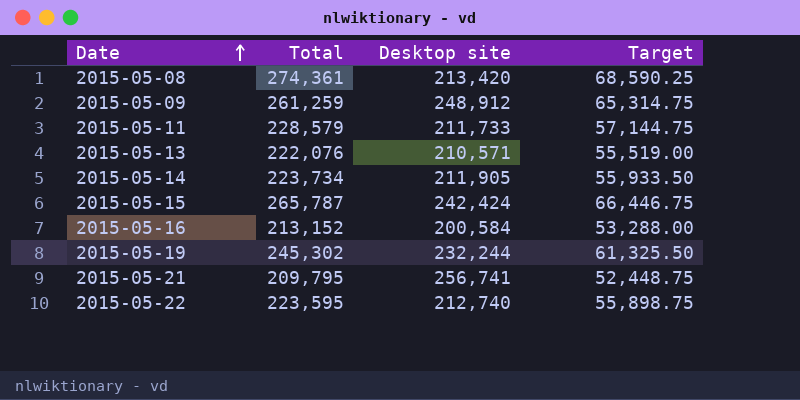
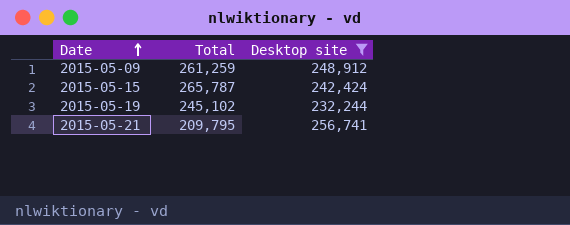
filter: none -> Desktop site >= 232,244
column Target | formula: [Total] * 0.25 -> none
2015-05-19 | Total: 245,302 -> 245,102

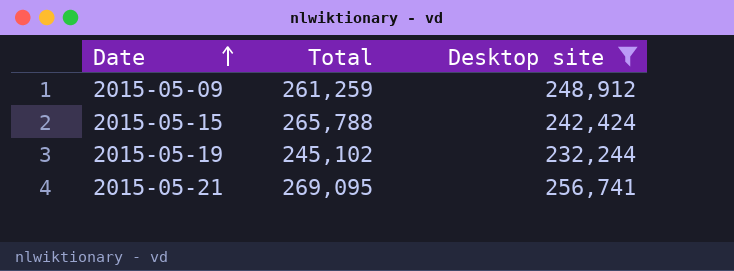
2015-05-15 | Total: 265,787 -> 265,788
2015-05-21 | Total: 209,795 -> 269,095

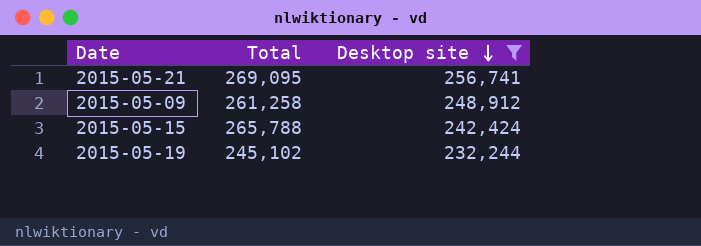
row order: Date ascending -> Desktop site descending
2015-05-09 | Total: 261,259 -> 261,258

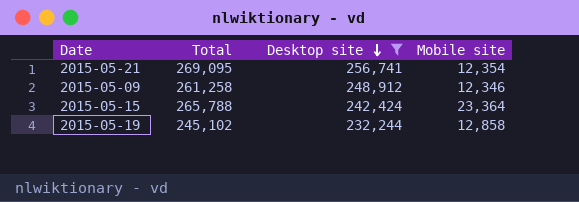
column Mobile site | formula: none -> [Total] - [Desktop site]

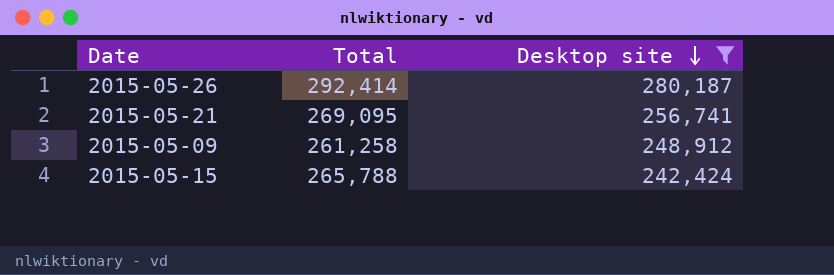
column Mobile site | formula: [Total] - [Desktop site] -> none
row 2015-05-19: 245,102 | 232,244 | 12,858 -> none
row 2015-05-26: none -> 292,414 | 280,187

